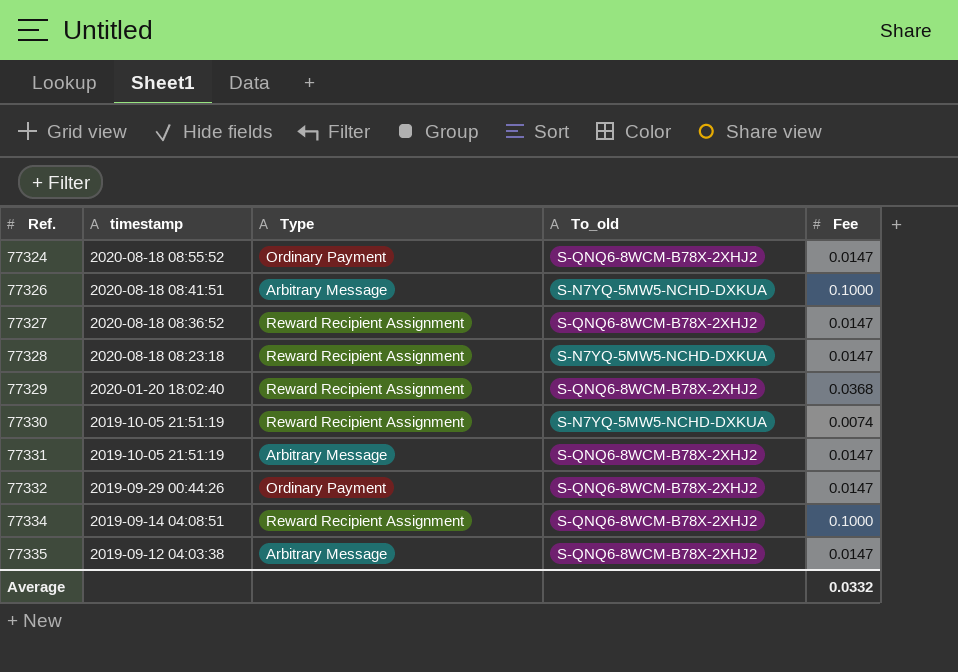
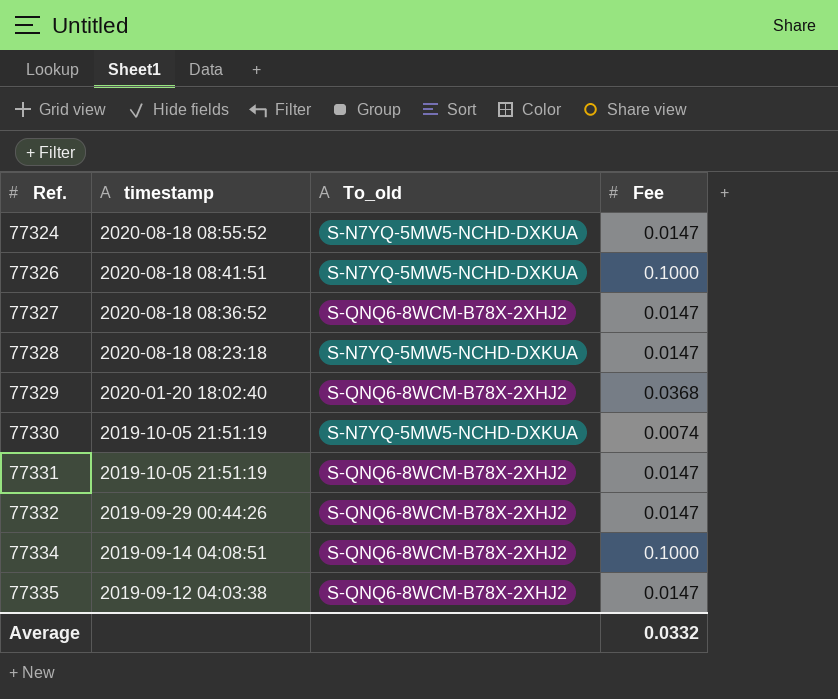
column Type | position: 3 -> none
77324 | To_old: S-QNQ6-8WCM-B78X-2XHJ2 -> S-N7YQ-5MW5-NCHD-DXKUA

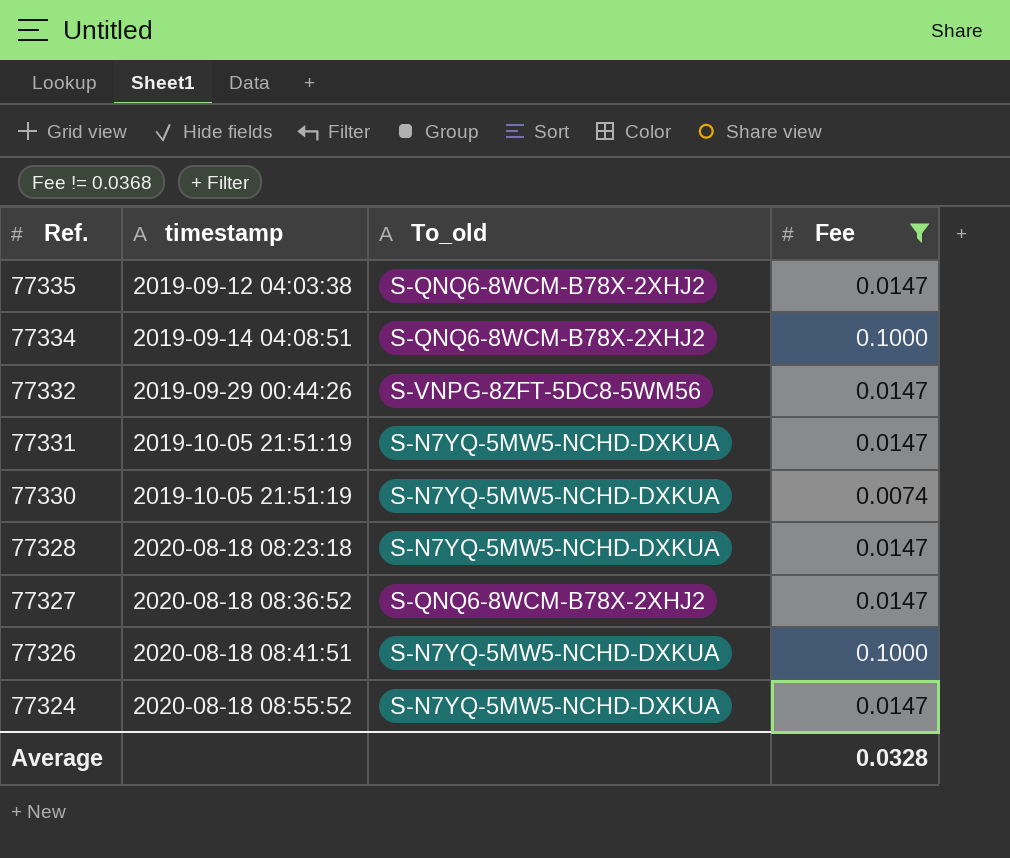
filter: none -> Fee != 0.0368
row order: Ref. ascending -> Ref. descending
77332 | To_old: S-QNQ6-8WCM-B78X-2XHJ2 -> S-VNPG-8ZFT-5DC8-5WM56
77331 | To_old: S-QNQ6-8WCM-B78X-2XHJ2 -> S-N7YQ-5MW5-NCHD-DXKUA
Average | Fee: 0.0332 -> 0.0328

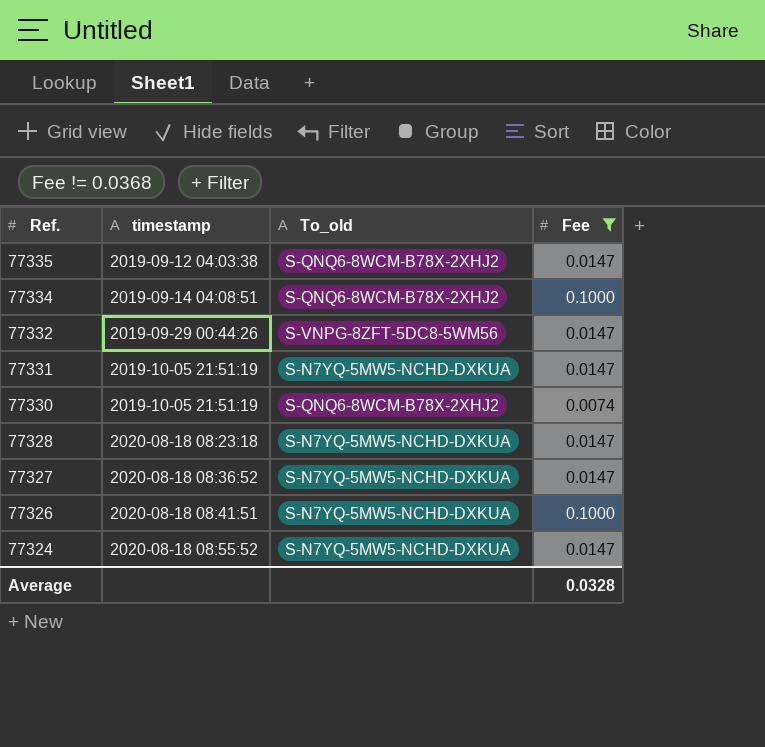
77330 | To_old: S-N7YQ-5MW5-NCHD-DXKUA -> S-QNQ6-8WCM-B78X-2XHJ2
77327 | To_old: S-QNQ6-8WCM-B78X-2XHJ2 -> S-N7YQ-5MW5-NCHD-DXKUA

